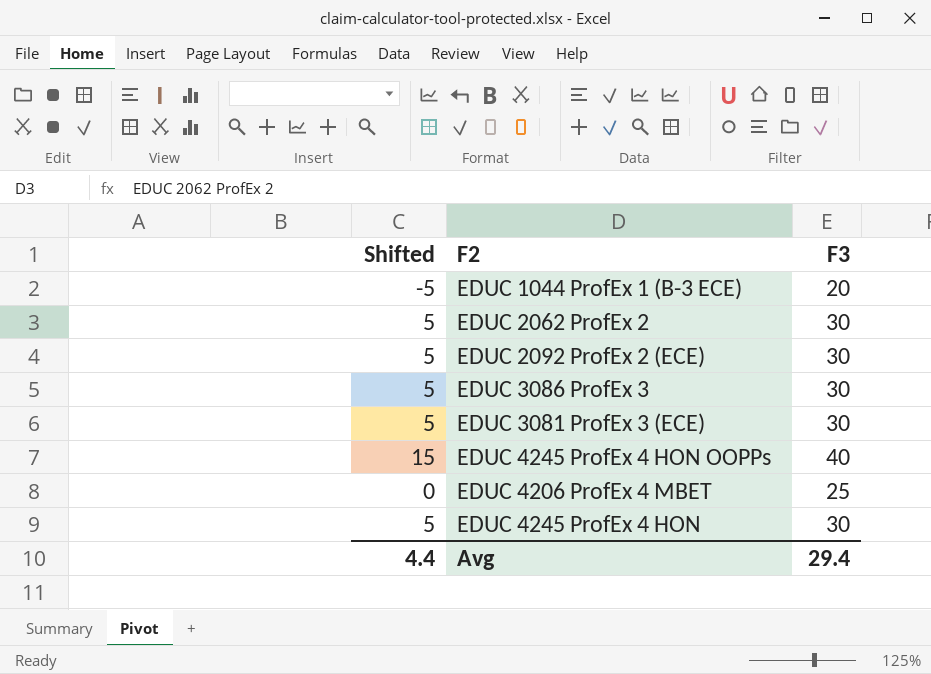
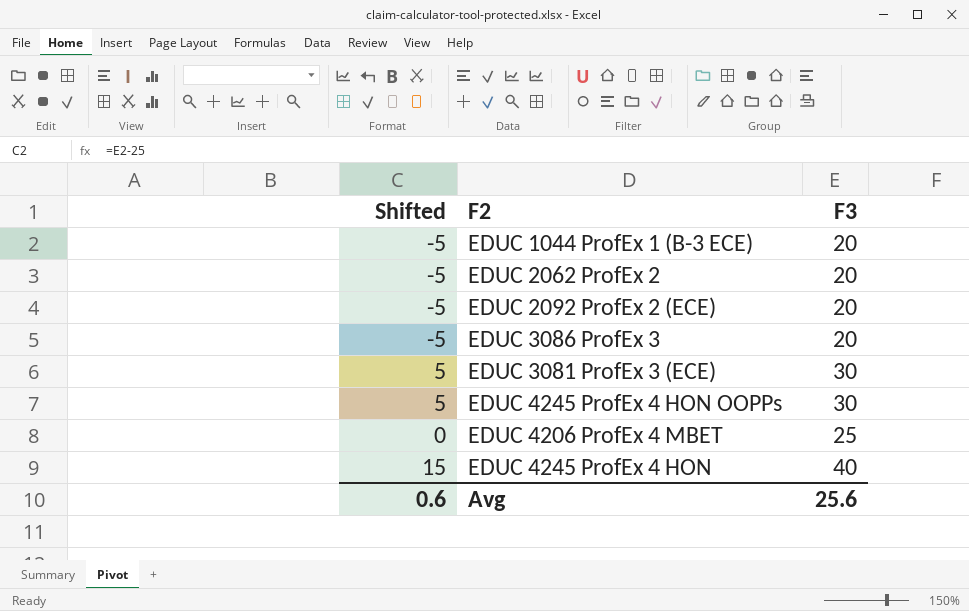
EDUC 2062 ProfEx 2 | Shifted: 5 -> -5
EDUC 2062 ProfEx 2 | F3: 30 -> 20
EDUC 2092 ProfEx 2 (ECE) | Shifted: 5 -> -5
EDUC 2092 ProfEx 2 (ECE) | F3: 30 -> 20
EDUC 3086 ProfEx 3 | Shifted: 5 -> -5
EDUC 3086 ProfEx 3 | F3: 30 -> 20
EDUC 4245 ProfEx 4 HON OOPPs | Shifted: 15 -> 5
EDUC 4245 ProfEx 4 HON OOPPs | F3: 40 -> 30
EDUC 4245 ProfEx 4 HON | Shifted: 5 -> 15
EDUC 4245 ProfEx 4 HON | F3: 30 -> 40
Avg | Shifted: 4.4 -> 0.6
Avg | F3: 29.4 -> 25.6

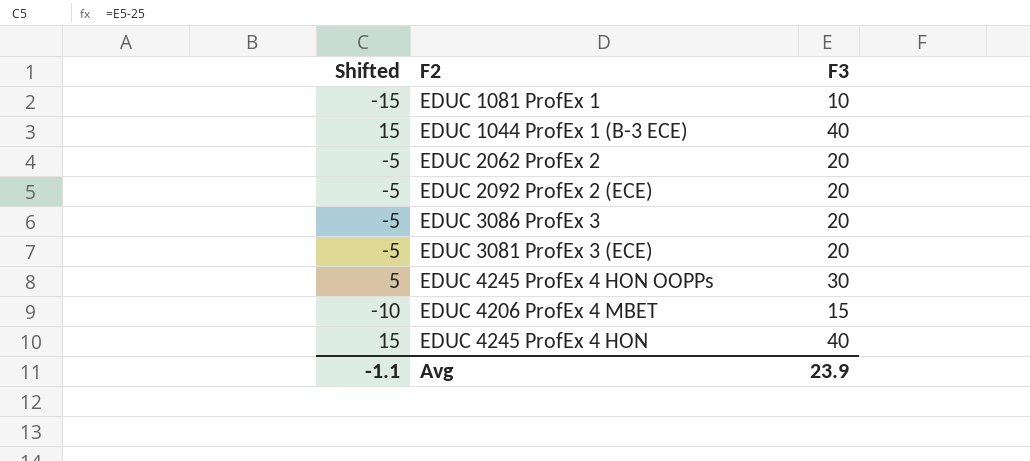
row EDUC 1081 ProfEx 1: none -> -15 | 10
EDUC 1044 ProfEx 1 (B-3 ECE) | Shifted: -5 -> 15
EDUC 1044 ProfEx 1 (B-3 ECE) | F3: 20 -> 40
EDUC 3081 ProfEx 3 (ECE) | Shifted: 5 -> -5
EDUC 3081 ProfEx 3 (ECE) | F3: 30 -> 20
EDUC 4206 ProfEx 4 MBET | Shifted: 0 -> -10
EDUC 4206 ProfEx 4 MBET | F3: 25 -> 15
Avg | Shifted: 0.6 -> -1.1
Avg | F3: 25.6 -> 23.9

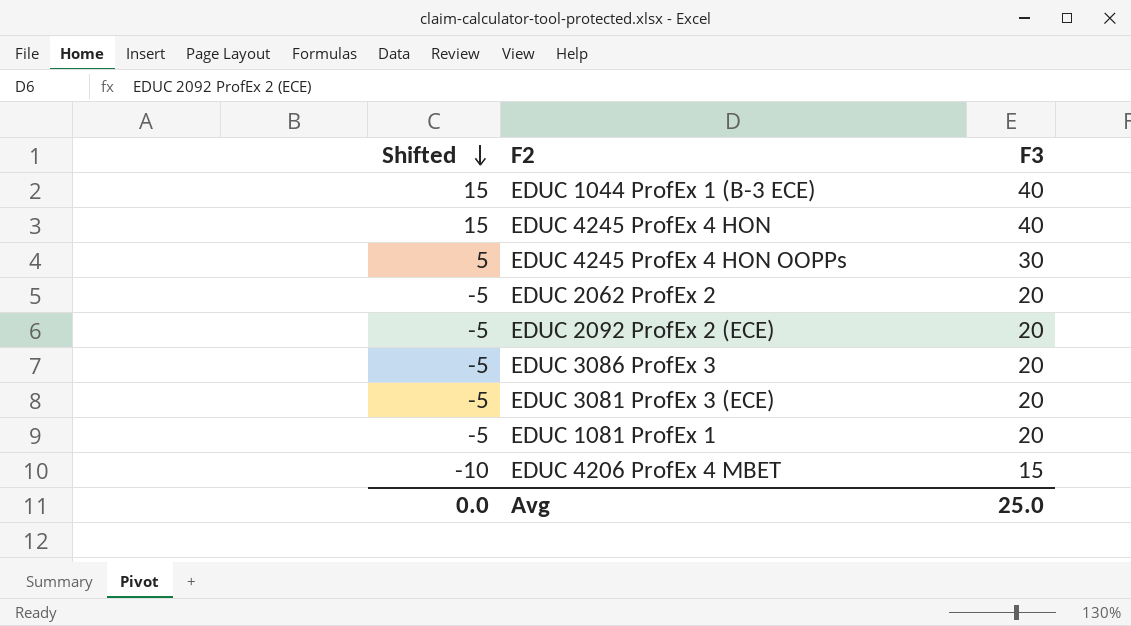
row order: none -> Shifted descending
EDUC 1081 ProfEx 1 | Shifted: -15 -> -5
EDUC 1081 ProfEx 1 | F3: 10 -> 20
Avg | Shifted: -1.1 -> 0.0
Avg | F3: 23.9 -> 25.0

